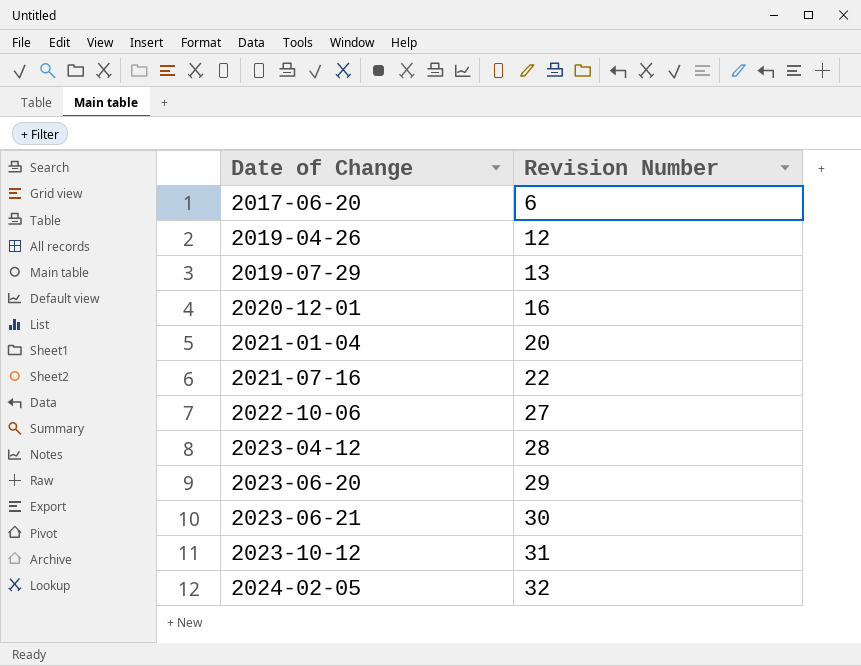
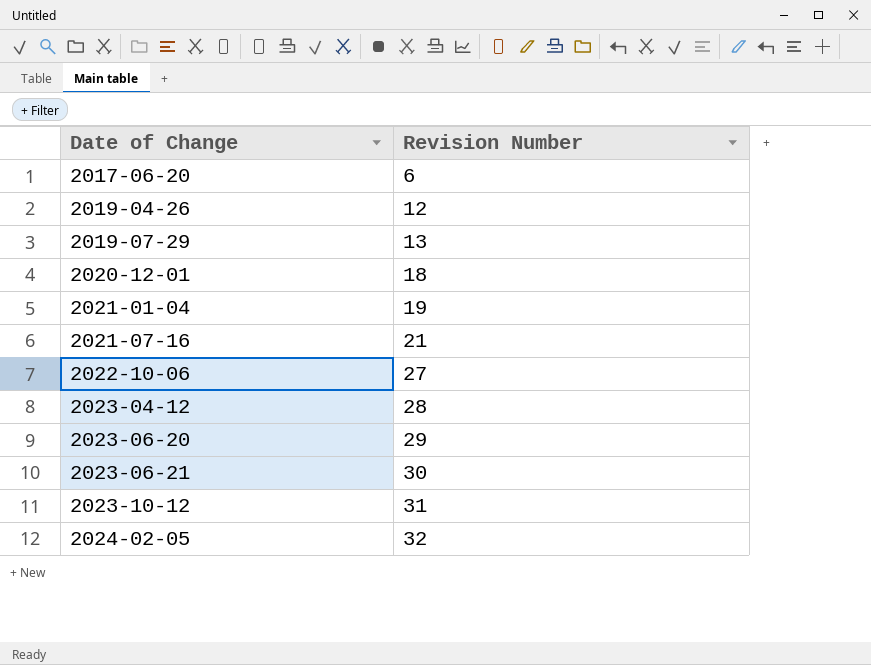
2020-12-01 | Revision Number: 16 -> 18
2021-01-04 | Revision Number: 20 -> 19
2021-07-16 | Revision Number: 22 -> 21

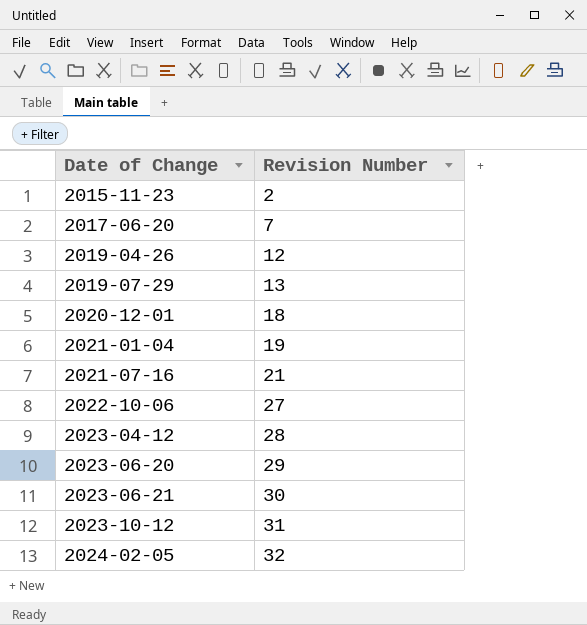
row 2015-11-23: none -> 2
2017-06-20 | Revision Number: 6 -> 7

